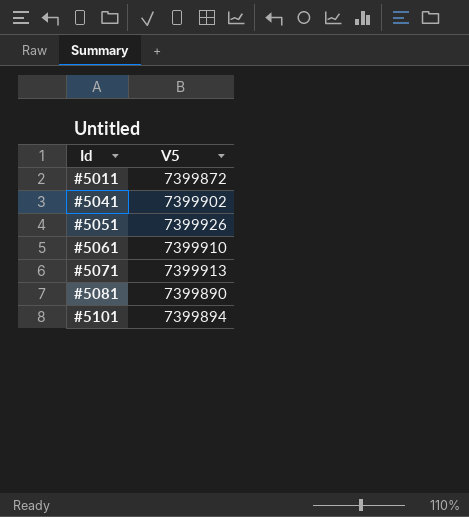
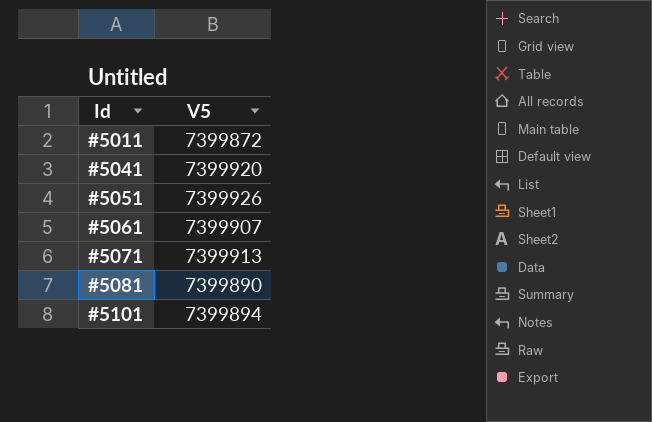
#5041 | V5: 7399902 -> 7399920
#5061 | V5: 7399910 -> 7399907

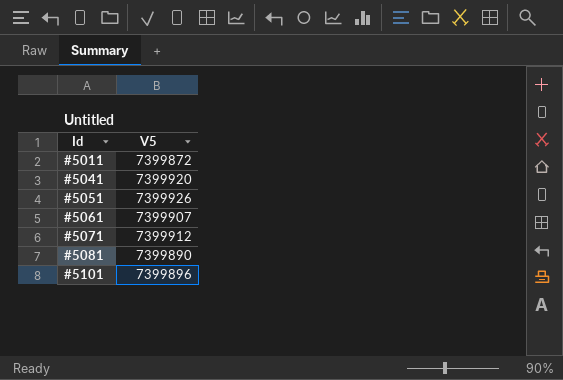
#5071 | V5: 7399913 -> 7399912
#5101 | V5: 7399894 -> 7399896

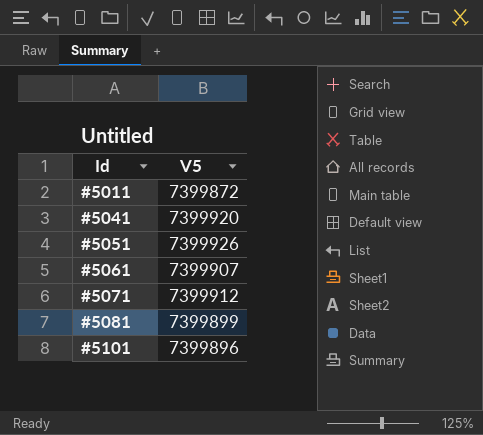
#5081 | V5: 7399890 -> 7399899

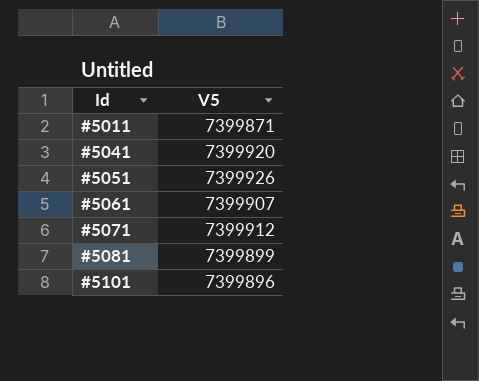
#5011 | V5: 7399872 -> 7399871

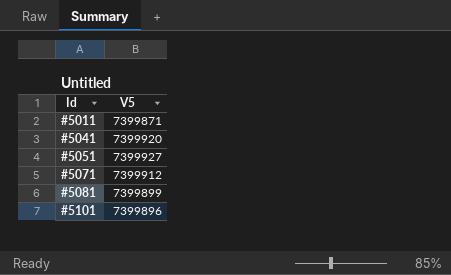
row #5061: 7399907 -> none
#5051 | V5: 7399926 -> 7399927

